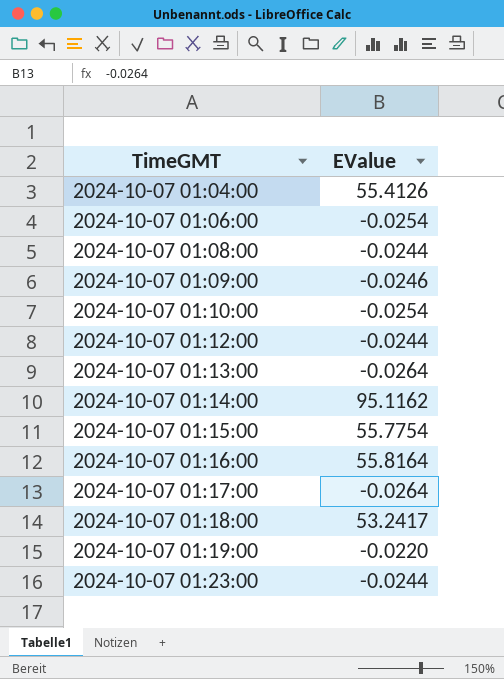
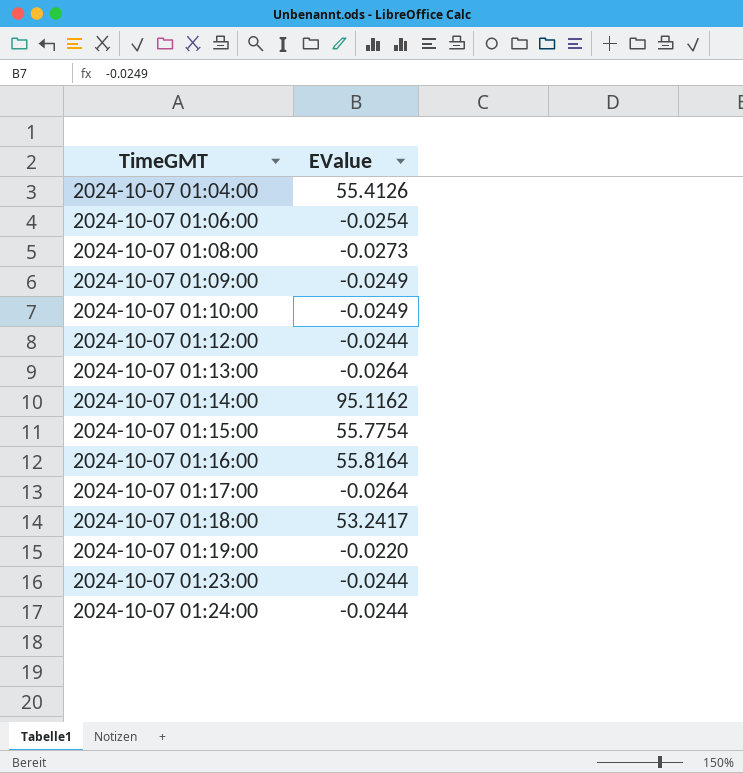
2024-10-07 01:08:00 | EValue: -0.0244 -> -0.0273
2024-10-07 01:09:00 | EValue: -0.0246 -> -0.0249
2024-10-07 01:10:00 | EValue: -0.0254 -> -0.0249
row 2024-10-07 01:24:00: none -> -0.0244

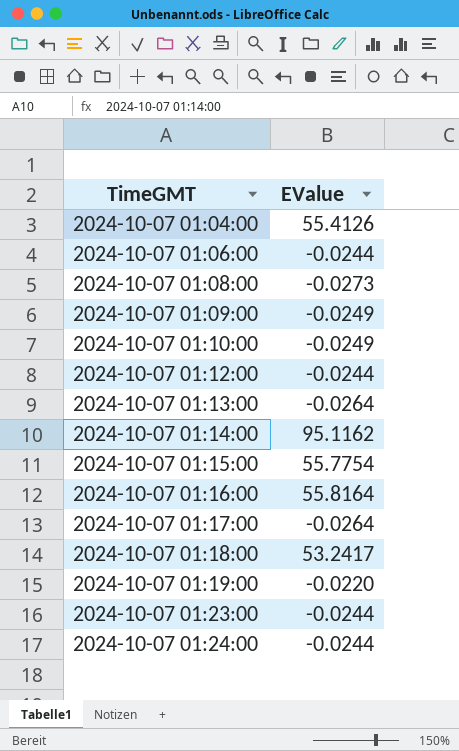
2024-10-07 01:06:00 | EValue: -0.0254 -> -0.0244

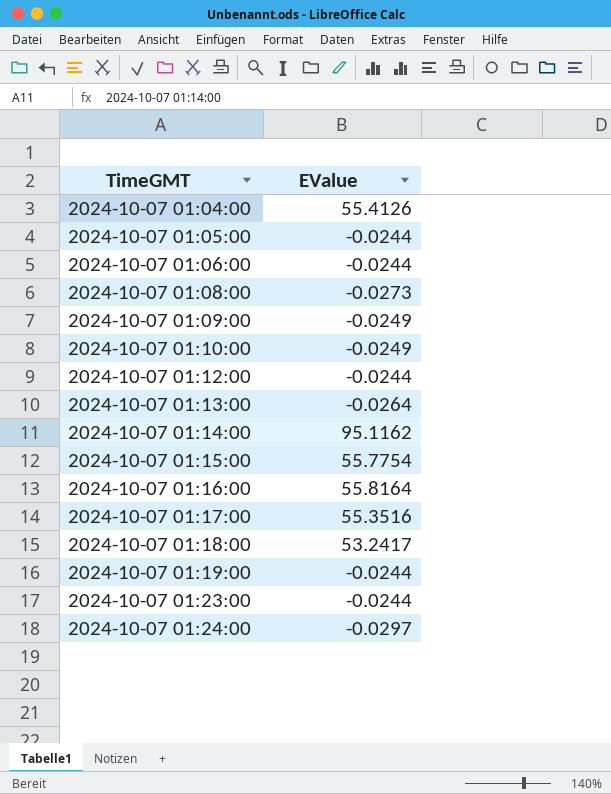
row 2024-10-07 01:05:00: none -> -0.0244
2024-10-07 01:17:00 | EValue: -0.0264 -> 55.3516
2024-10-07 01:19:00 | EValue: -0.0220 -> -0.0244
2024-10-07 01:24:00 | EValue: -0.0244 -> -0.0297

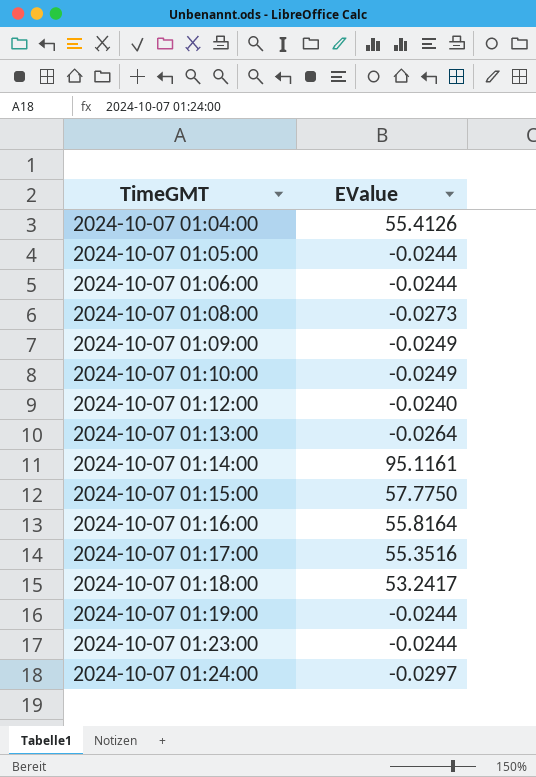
2024-10-07 01:12:00 | EValue: -0.0244 -> -0.0240
2024-10-07 01:14:00 | EValue: 95.1162 -> 95.1161
2024-10-07 01:15:00 | EValue: 55.7754 -> 57.7750

